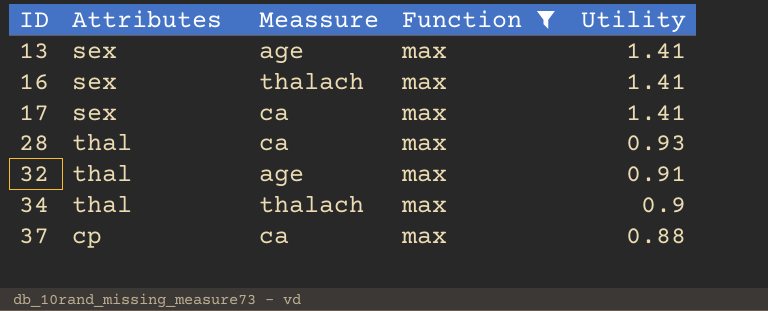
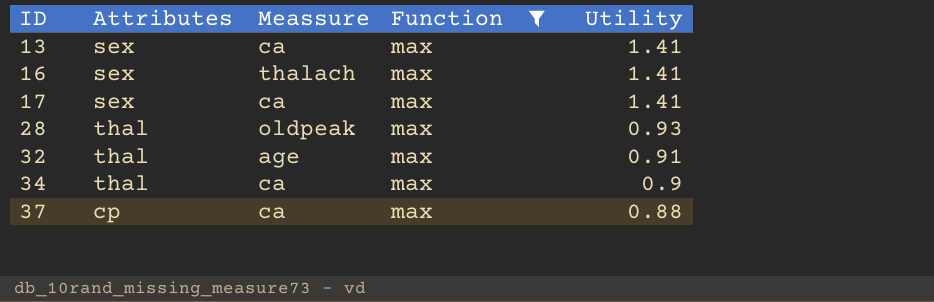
13 | Meassure: age -> ca
28 | Meassure: ca -> oldpeak
34 | Meassure: thalach -> ca

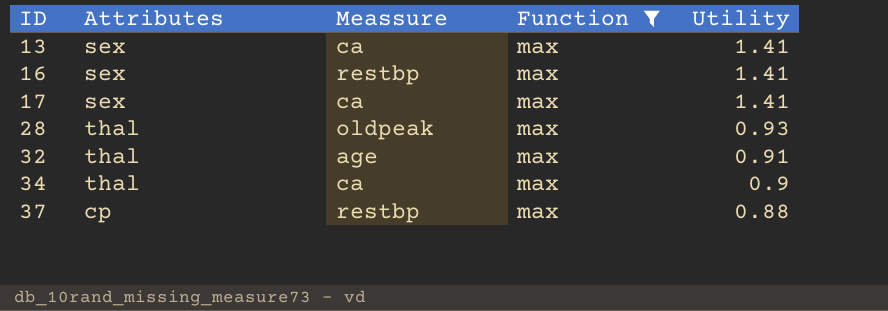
16 | Meassure: thalach -> restbp
37 | Meassure: ca -> restbp

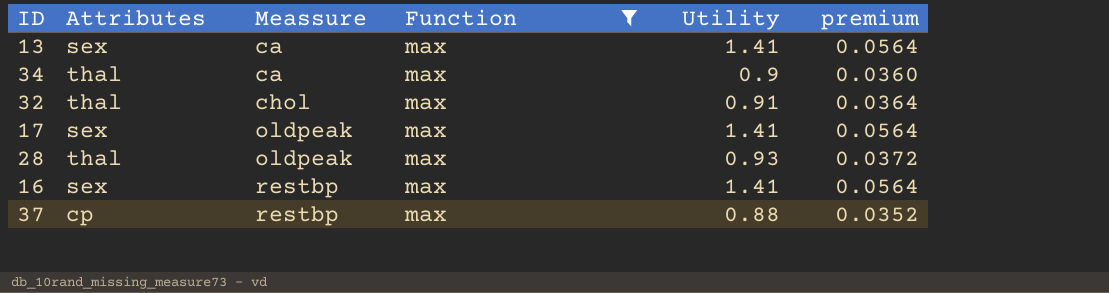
row order: ID ascending -> Meassure ascending
column premium | formula: none -> [Utility] * 0.04
32 | Meassure: age -> chol
17 | Meassure: ca -> oldpeak

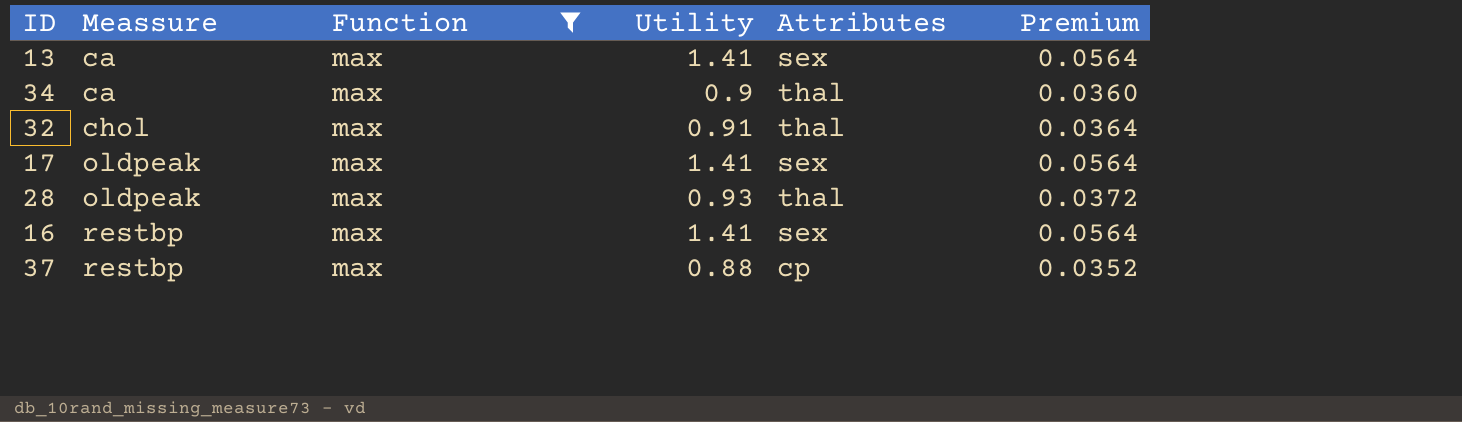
column Attributes | position: 2 -> 5
column name: premium -> Premium

